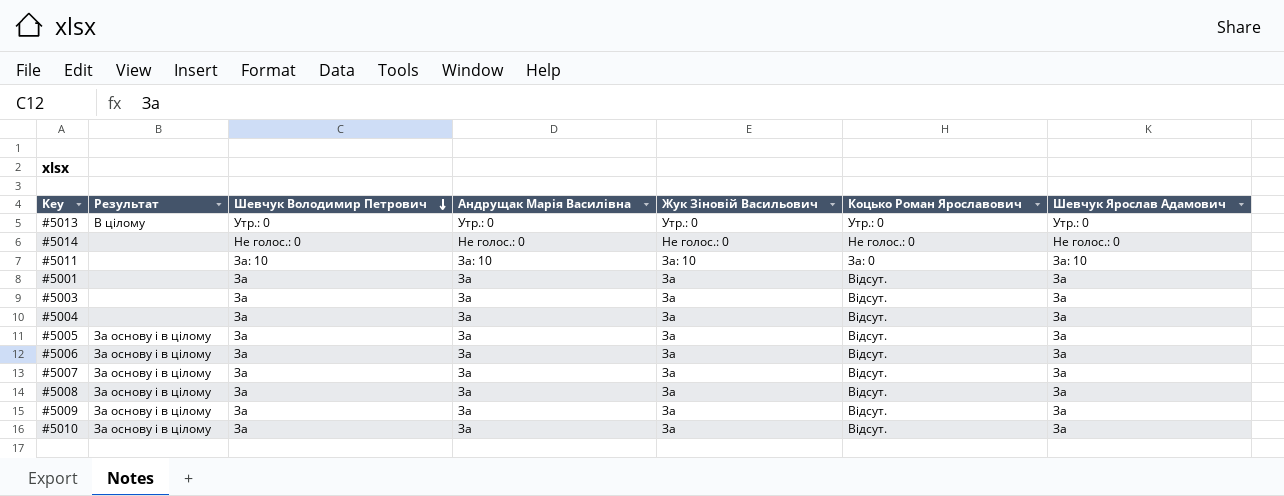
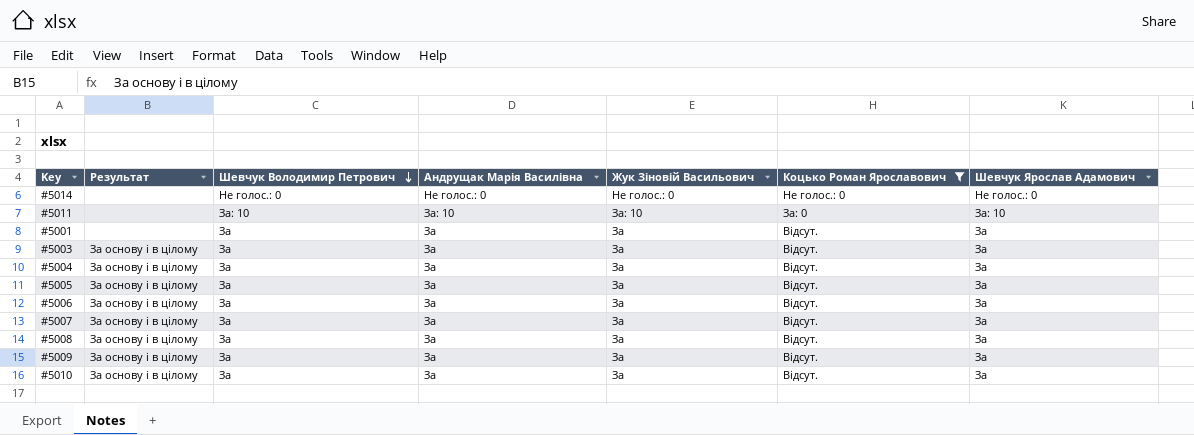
filter: none -> Коцько Роман Ярославович != Утр.: 0
#5003 | Результат: none -> За основу і в цілому
#5004 | Результат: none -> За основу і в цілому

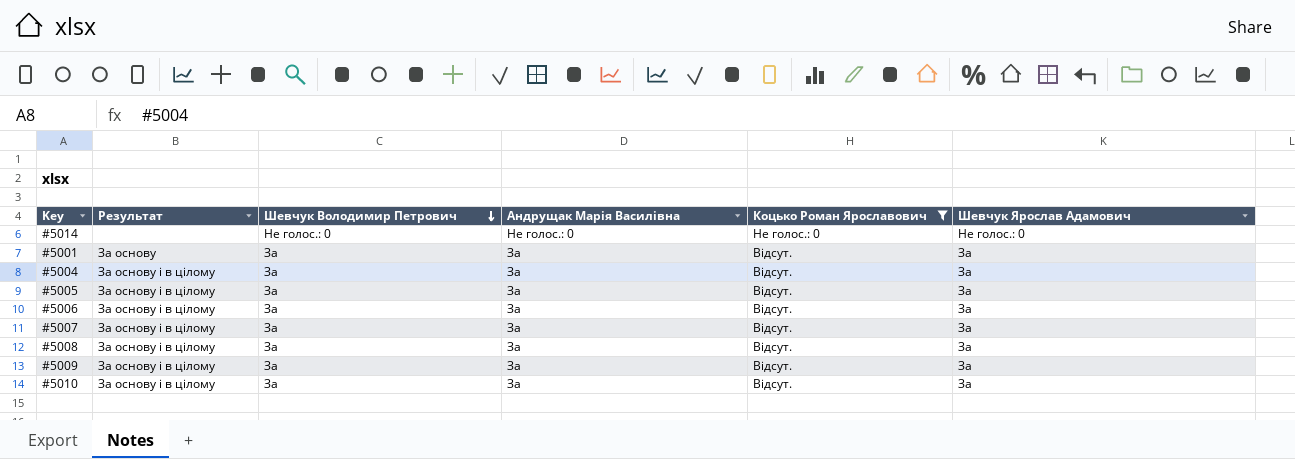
column Жук Зіновій Васильович | position: 5 -> none
row #5011: none | За: 10 | За: 10 | За: 10 | За: 0 | За: 10 -> none
row #5003: За основу і в цілому | За | За | За | Відсут. | За -> none
#5001 | Результат: none -> За основу

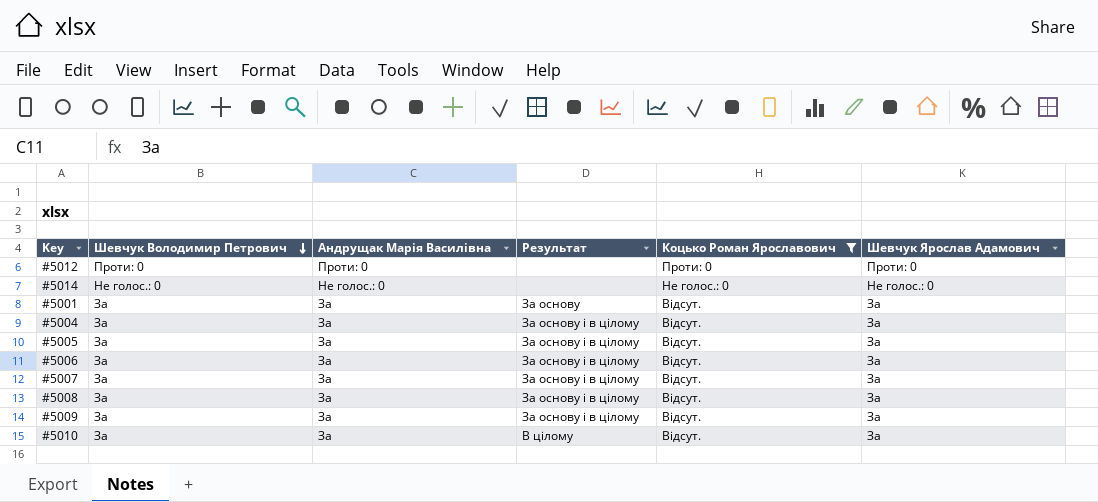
column Результат | position: 2 -> 4
row #5012: none -> Проти: 0 | Проти: 0 | none | Проти: 0 | Проти: 0
#5010 | Результат: За основу і в цілому -> В цілому

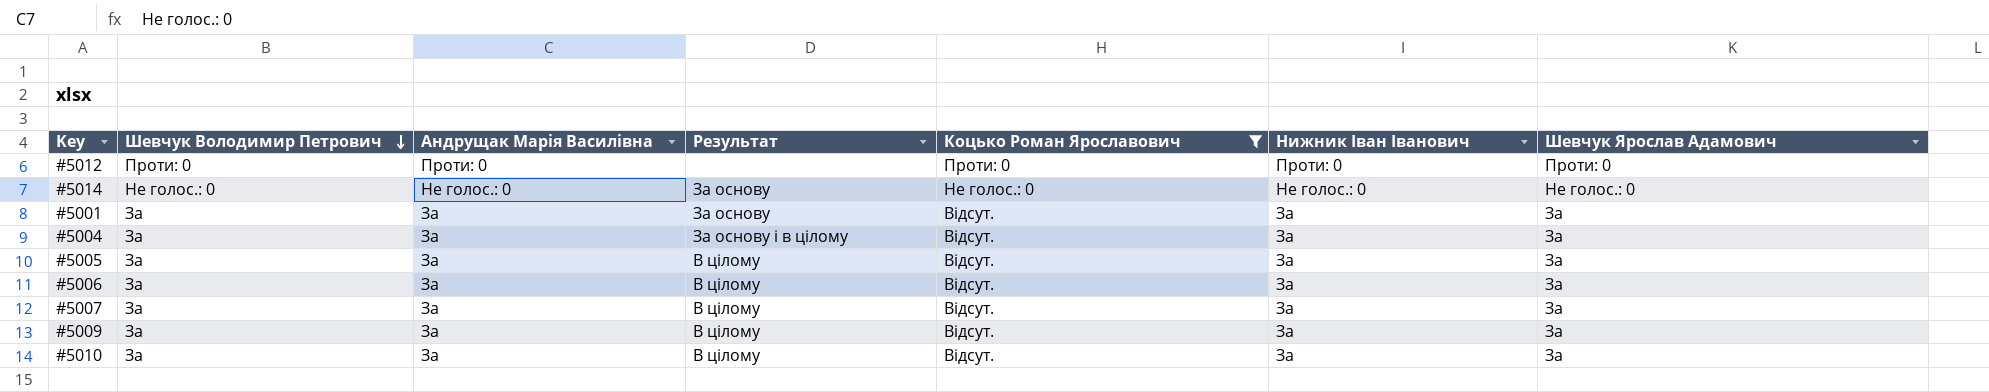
column Нижник Іван Іванович | position: none -> 6
row #5008: За | За | За основу і в цілому | Відсут. | За -> none
#5014 | Результат: none -> За основу
#5005 | Результат: За основу і в цілому -> В цілому
#5006 | Результат: За основу і в цілому -> В цілому
#5007 | Результат: За основу і в цілому -> В цілому
#5009 | Результат: За основу і в цілому -> В цілому

